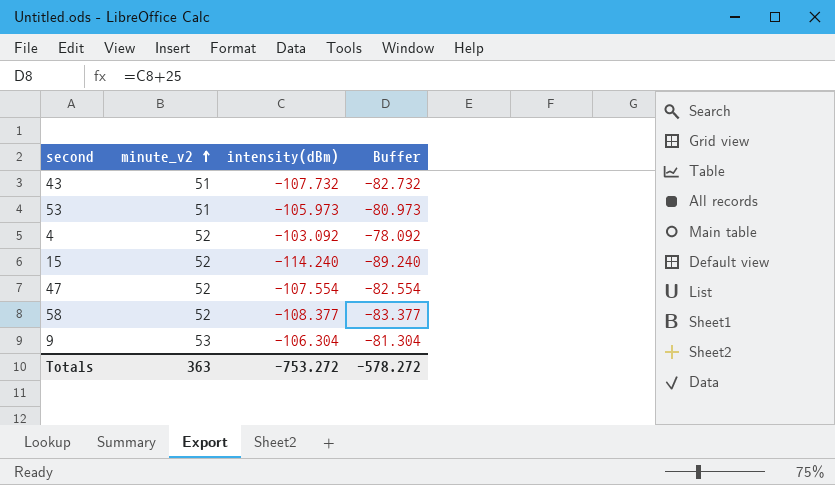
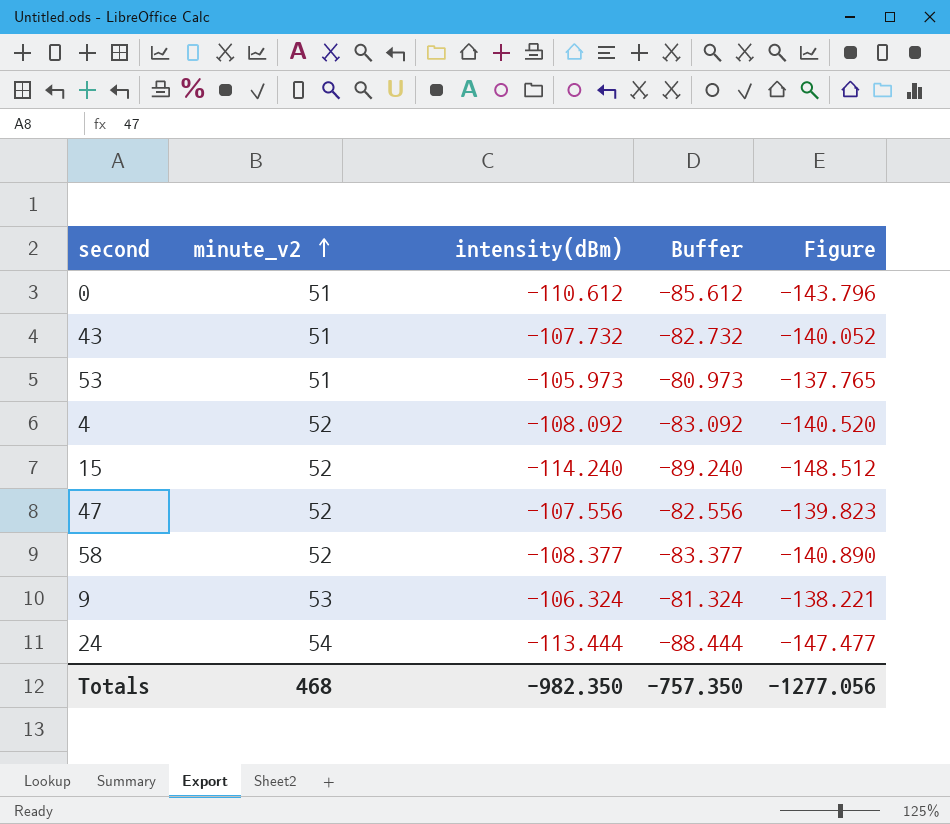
column Figure | formula: none -> [intensity(dBm)] * 1.3
row 0: none -> 51 | -110.612 | -85.612 | -143.796
4 | intensity(dBm): -103.092 -> -108.092
4 | Buffer: -78.092 -> -83.092
47 | intensity(dBm): -107.554 -> -107.556
47 | Buffer: -82.554 -> -82.556
9 | intensity(dBm): -106.304 -> -106.324
9 | Buffer: -81.304 -> -81.324
row 24: none -> 54 | -113.444 | -88.444 | -147.477
Totals | minute_v2: 363 -> 468
Totals | intensity(dBm): -753.272 -> -982.350
Totals | Buffer: -578.272 -> -757.350

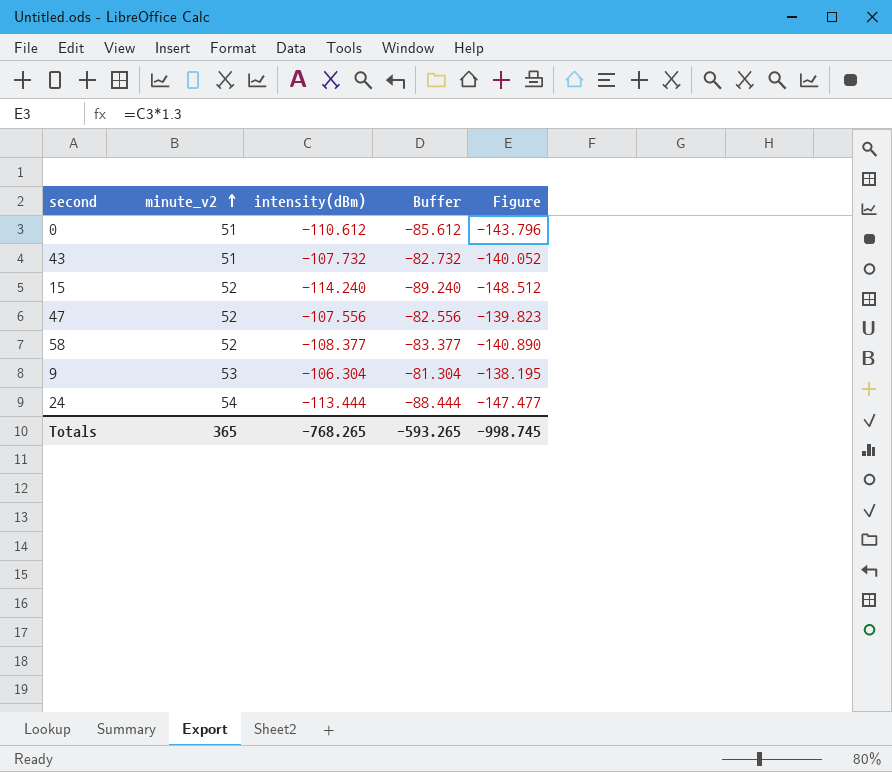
row 53: 51 | -105.973 | -80.973 | -137.765 -> none
row 4: 52 | -108.092 | -83.092 | -140.520 -> none
9 | intensity(dBm): -106.324 -> -106.304
9 | Buffer: -81.324 -> -81.304
9 | Figure: -138.221 -> -138.195
Totals | minute_v2: 468 -> 365
Totals | intensity(dBm): -982.350 -> -768.265
Totals | Buffer: -757.350 -> -593.265
Totals | Figure: -1277.056 -> -998.745

